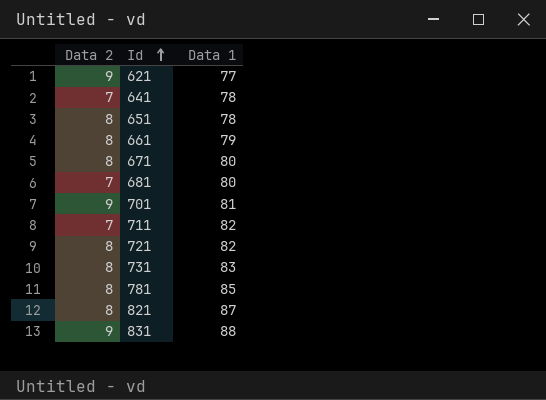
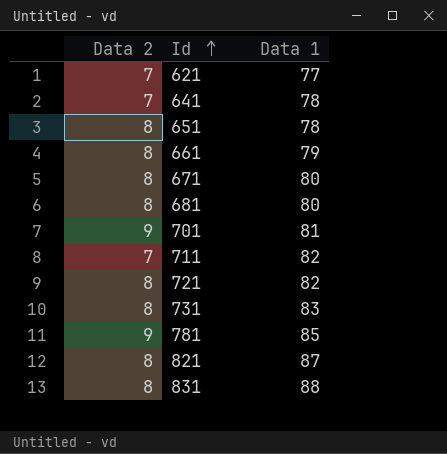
621 | Data 2: 9 -> 7
681 | Data 2: 7 -> 8
781 | Data 2: 8 -> 9
831 | Data 2: 9 -> 8

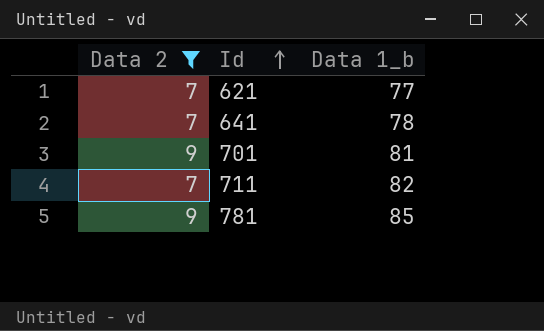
filter: none -> Data 2 != 8
column name: Data 1 -> Data 1_b

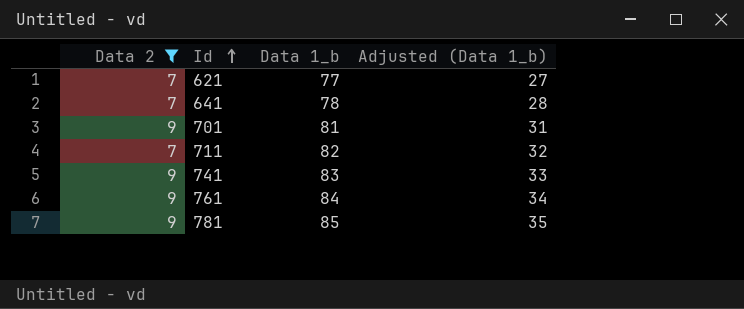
column Adjusted (Data 1_b) | formula: none -> [Data 1_b] - 50
row 741: none -> 9 | 83 | 33
row 761: none -> 9 | 84 | 34

